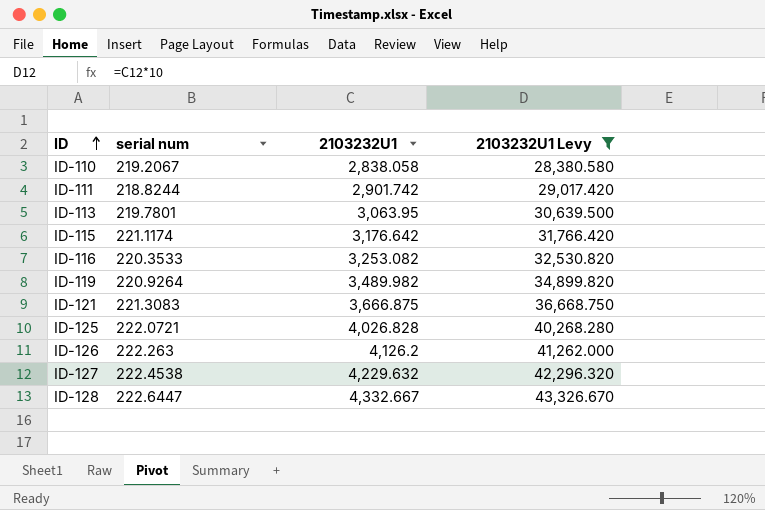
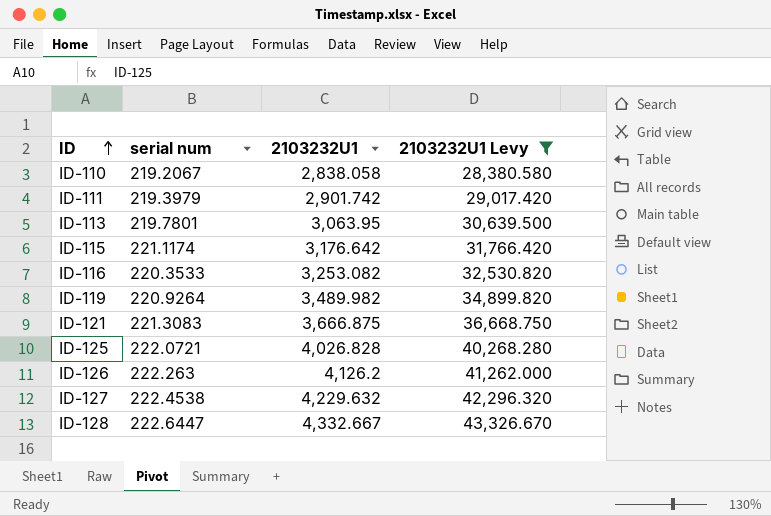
ID-111 | serial num: 218.8244 -> 219.3979

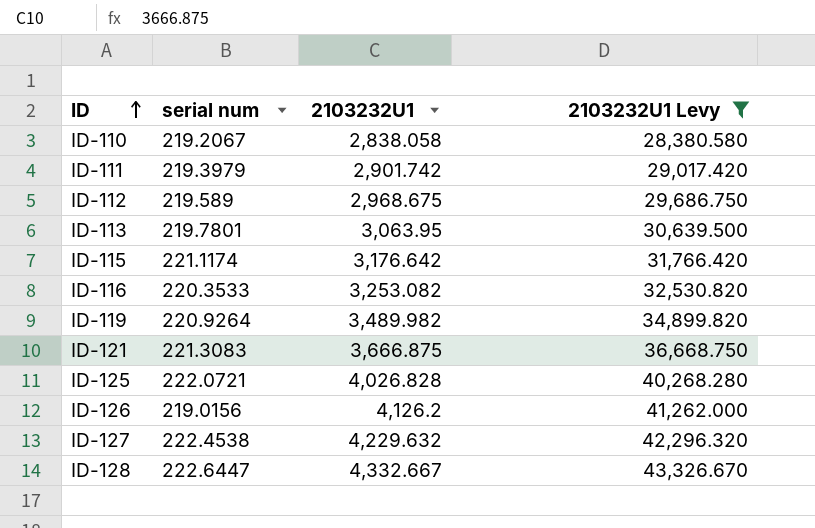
row ID-112: none -> 219.589 | 2,968.675 | 29,686.750
ID-126 | serial num: 222.263 -> 219.0156

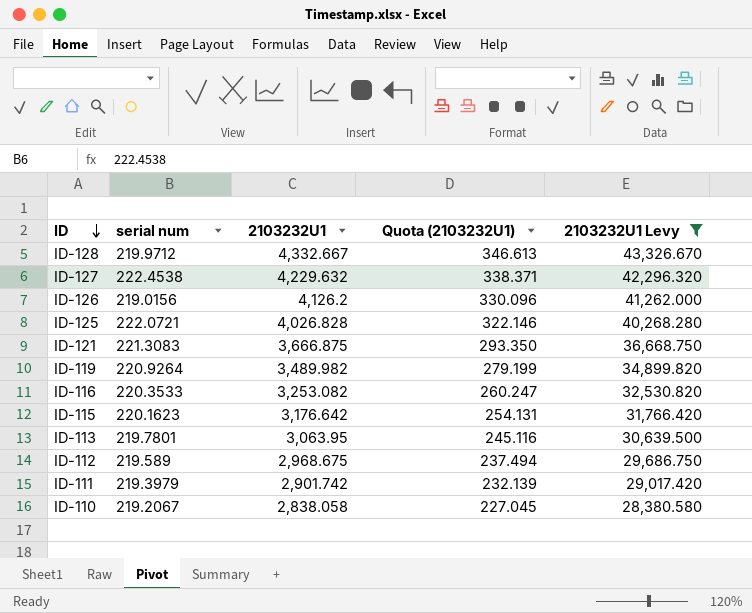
row order: ID ascending -> ID descending
column Quota (2103232U1) | formula: none -> [2103232U1] * 0.08
ID-128 | serial num: 222.6447 -> 219.9712
ID-115 | serial num: 221.1174 -> 220.1623

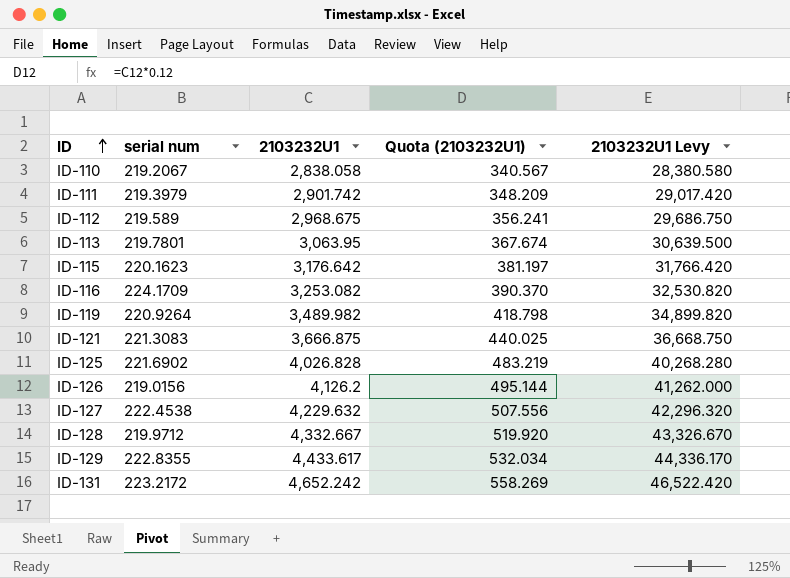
filter: 2103232U1 Levy <= 43,326.670 -> none
row order: ID descending -> ID ascending
column Quota (2103232U1) | formula: [2103232U1] * 0.08 -> [2103232U1] * 0.12
ID-116 | serial num: 220.3533 -> 224.1709
ID-125 | serial num: 222.0721 -> 221.6902

